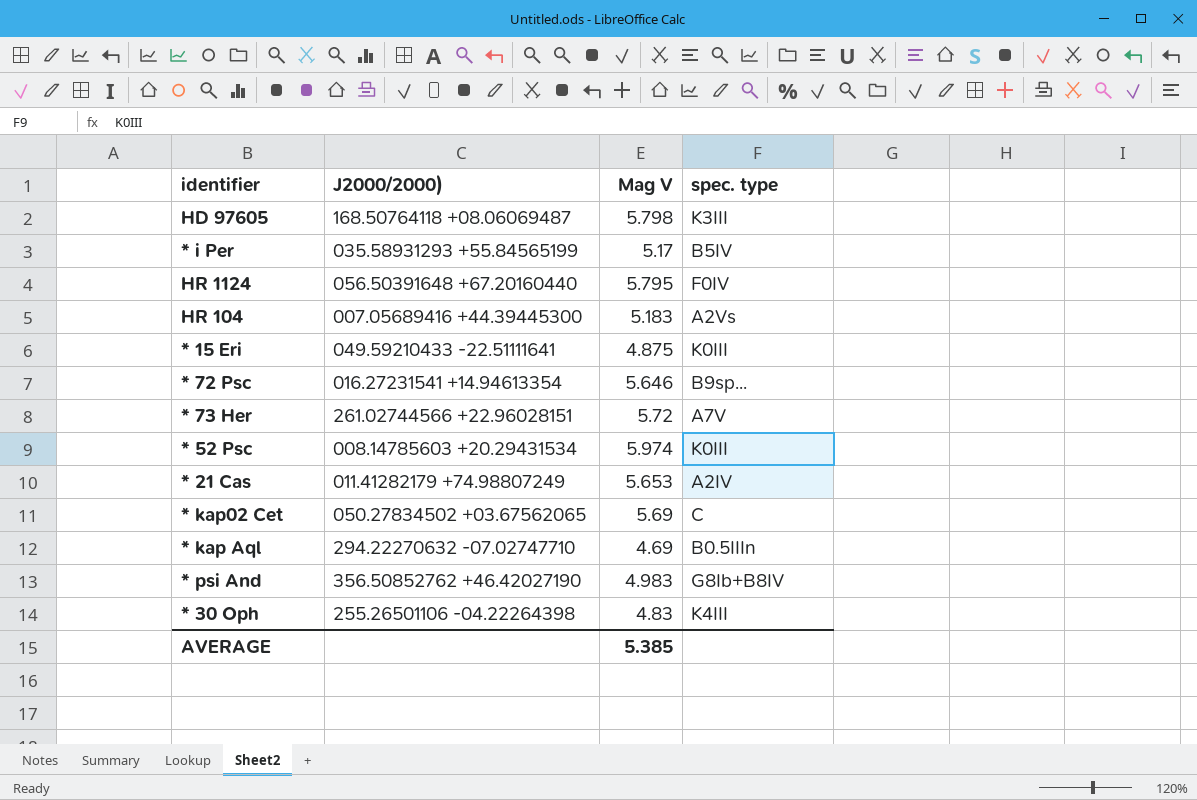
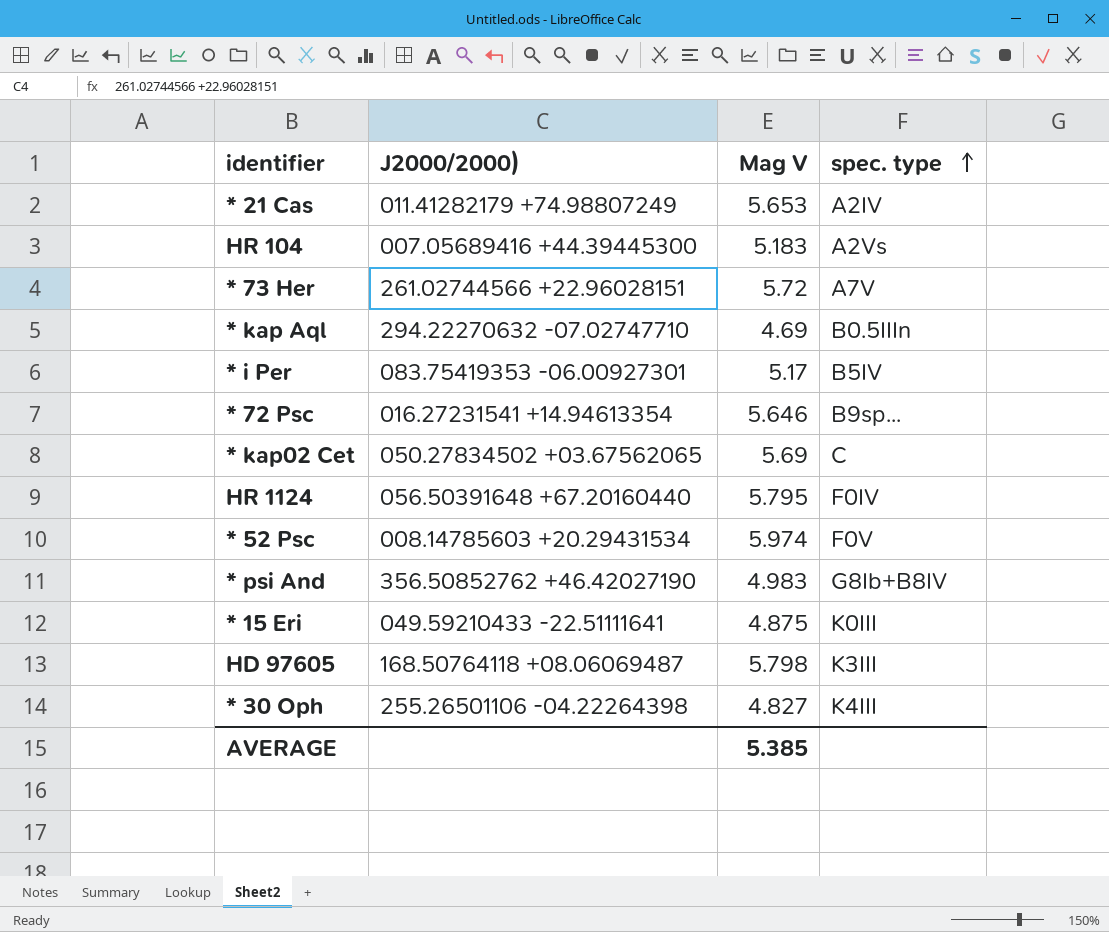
row order: none -> spec. type ascending
* i Per | J2000/2000): 035.58931293 +55.84565199 -> 083.75419353 -06.00927301
* 52 Psc | spec. type: K0III -> F0V
* 30 Oph | Mag V: 4.83 -> 4.827

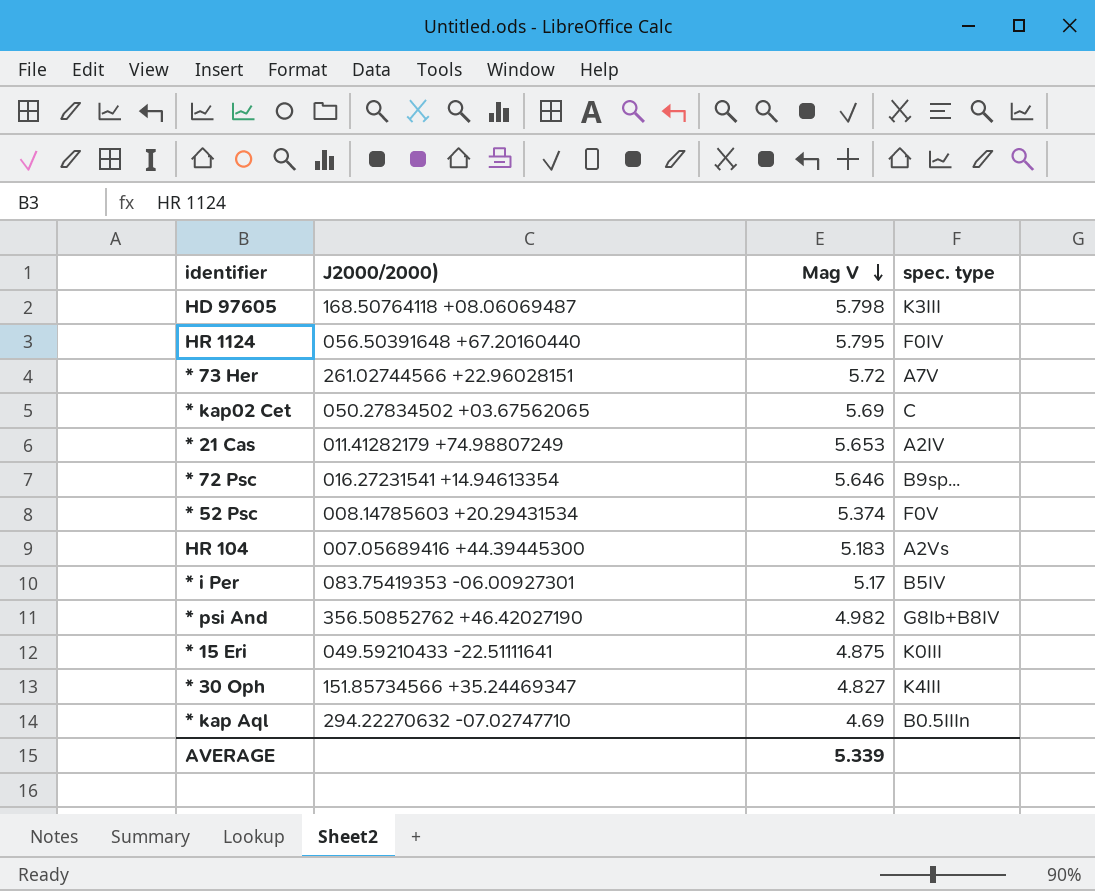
row order: spec. type ascending -> Mag V descending
* 52 Psc | Mag V: 5.974 -> 5.374
* psi And | Mag V: 4.983 -> 4.982
* 30 Oph | J2000/2000): 255.26501106 -04.22264398 -> 151.85734566 +35.24469347
AVERAGE | Mag V: 5.385 -> 5.339

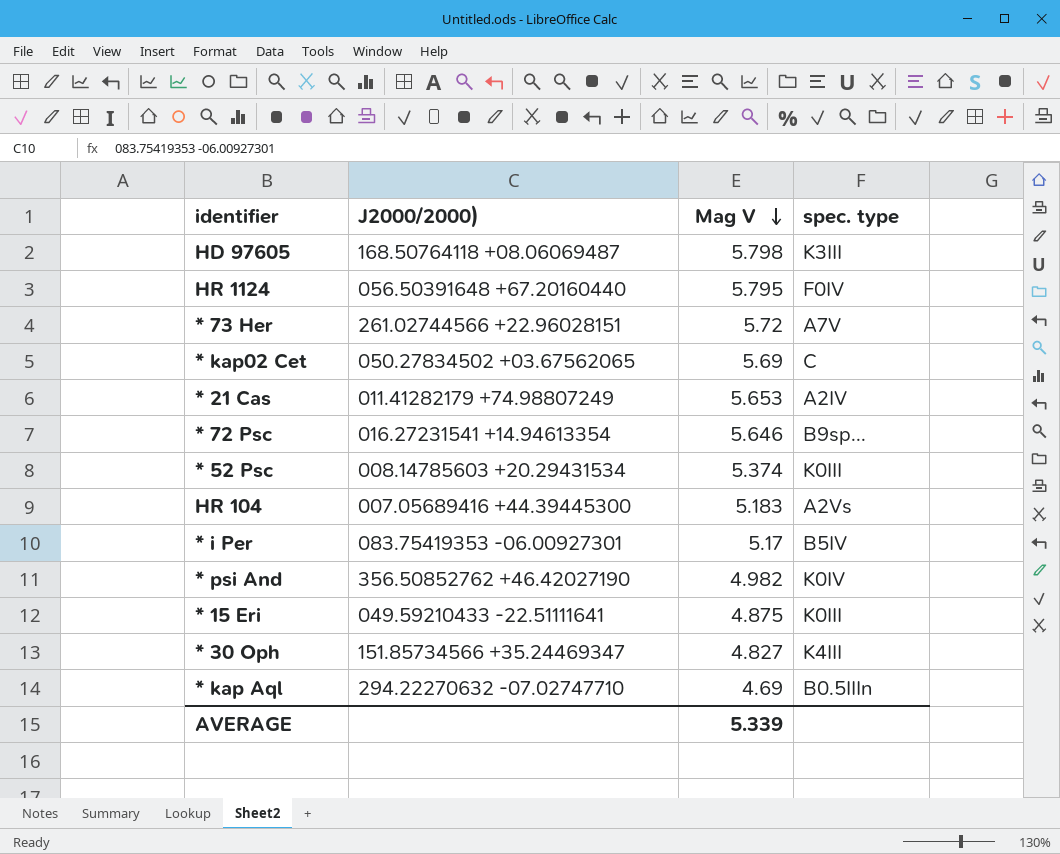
* 52 Psc | spec. type: F0V -> K0III
* psi And | spec. type: G8Ib+B8IV -> K0IV

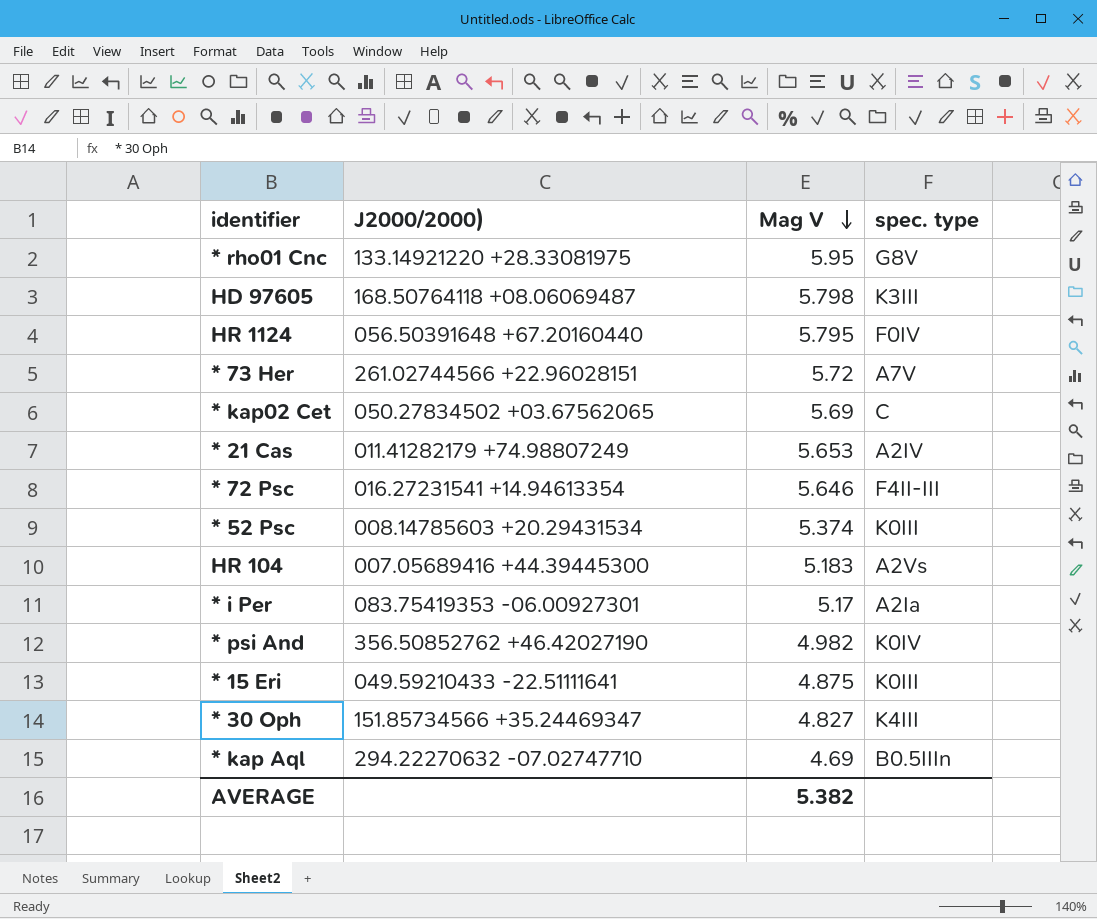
row * rho01 Cnc: none -> 133.14921220 +28.33081975 | 5.95 | G8V
* 72 Psc | spec. type: B9sp... -> F4II-III
* i Per | spec. type: B5IV -> A2Ia
AVERAGE | Mag V: 5.339 -> 5.382

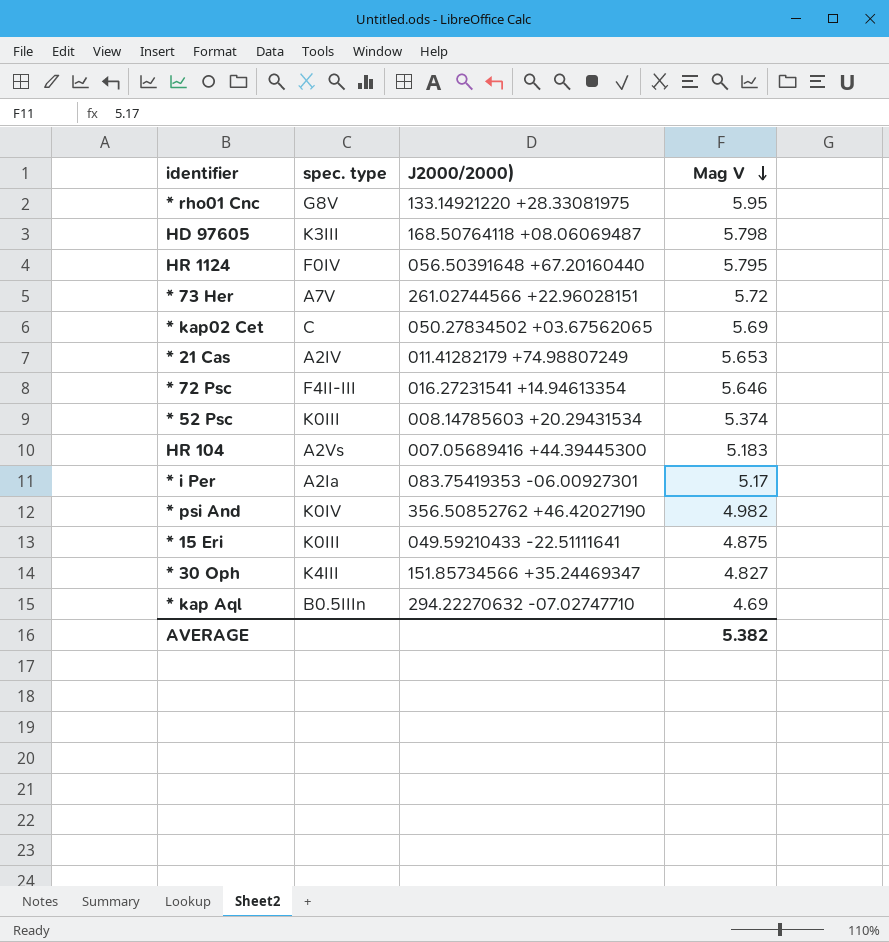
column spec. type | position: 4 -> 2

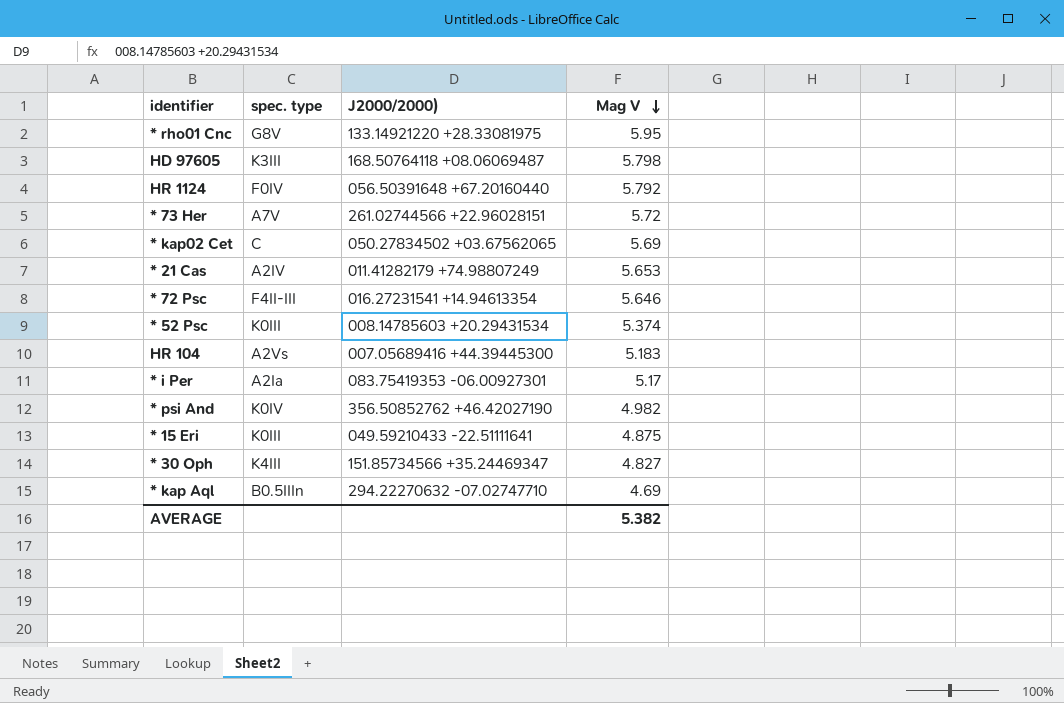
HR 1124 | Mag V: 5.795 -> 5.792

